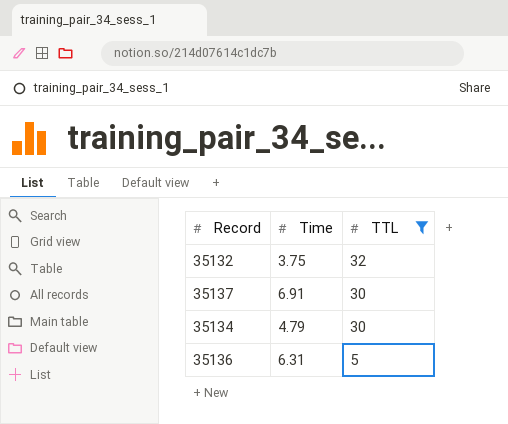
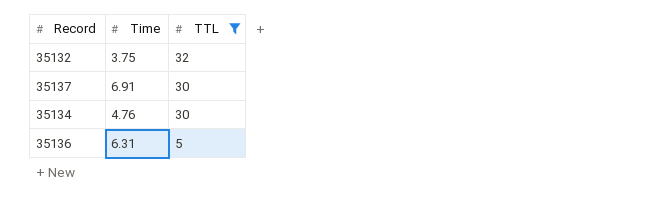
35134 | Time: 4.79 -> 4.76

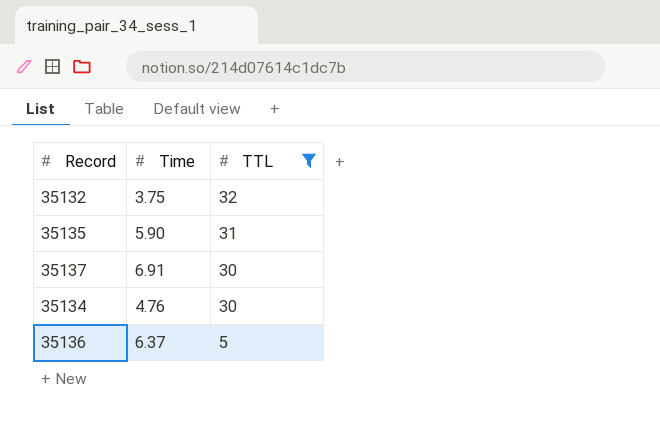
row 35135: none -> 5.90 | 31
35136 | Time: 6.31 -> 6.37

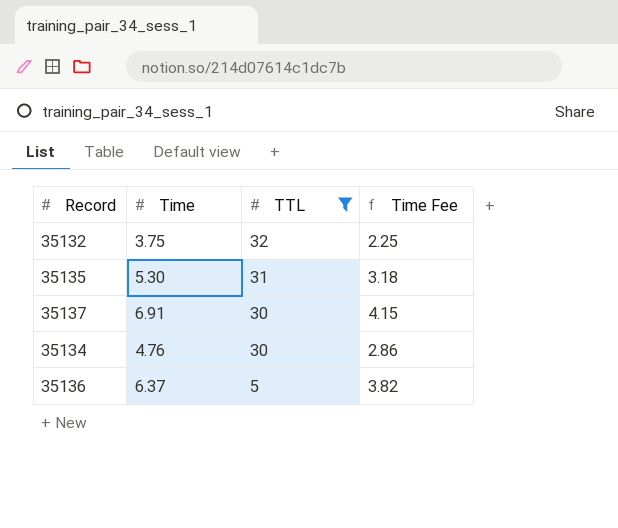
column Time Fee | formula: none -> [Time] * 0.6
35135 | Time: 5.90 -> 5.30

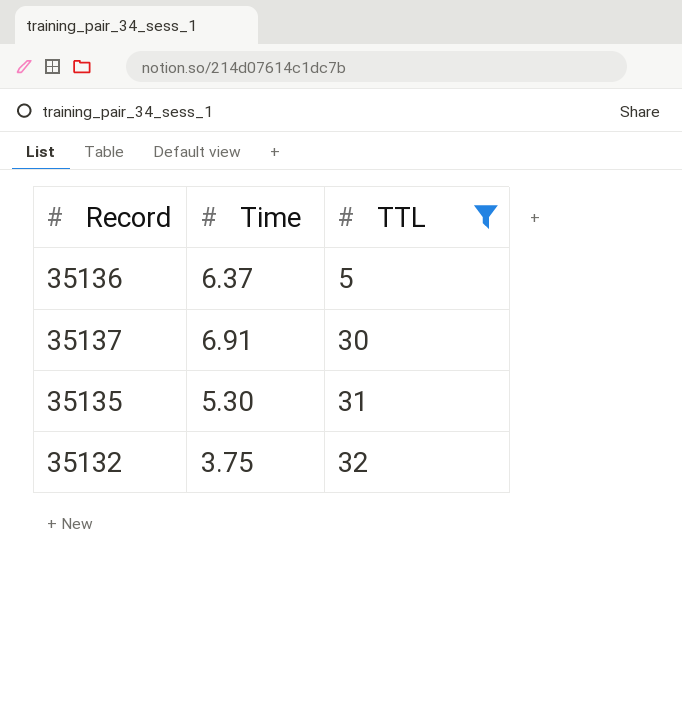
row order: TTL descending -> TTL ascending
column Time Fee | formula: [Time] * 0.6 -> none
row 35134: 4.76 | 30 | 2.86 -> none

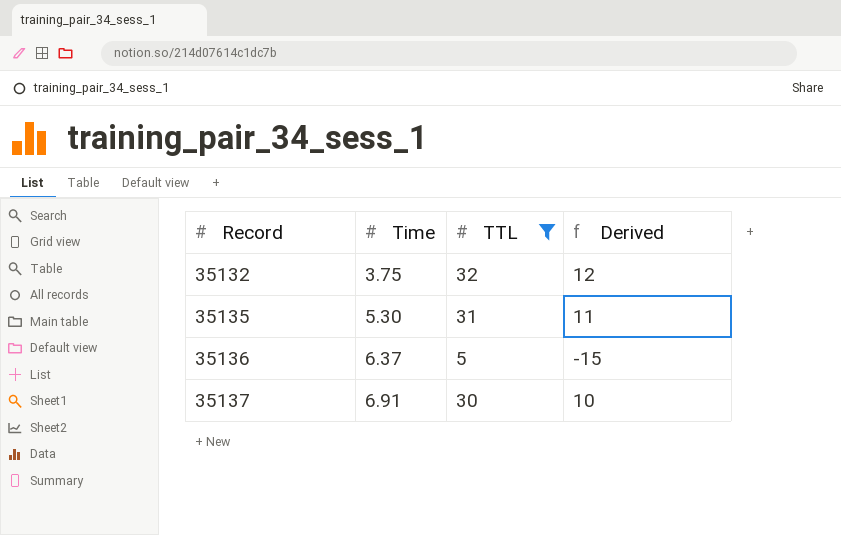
row order: TTL ascending -> Record ascending
column Derived | formula: none -> [TTL] - 20

